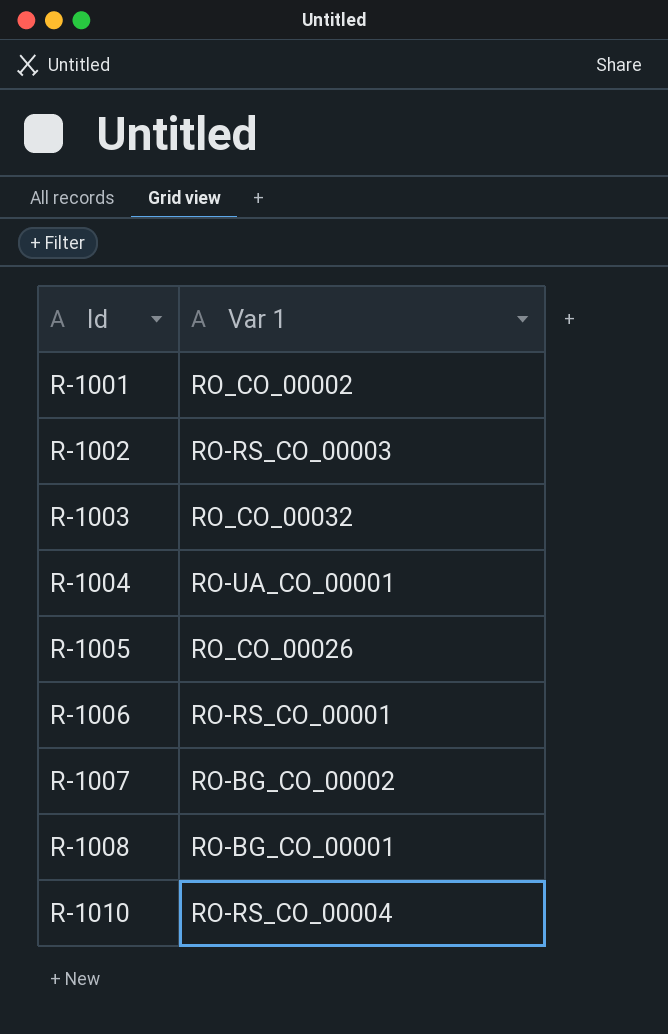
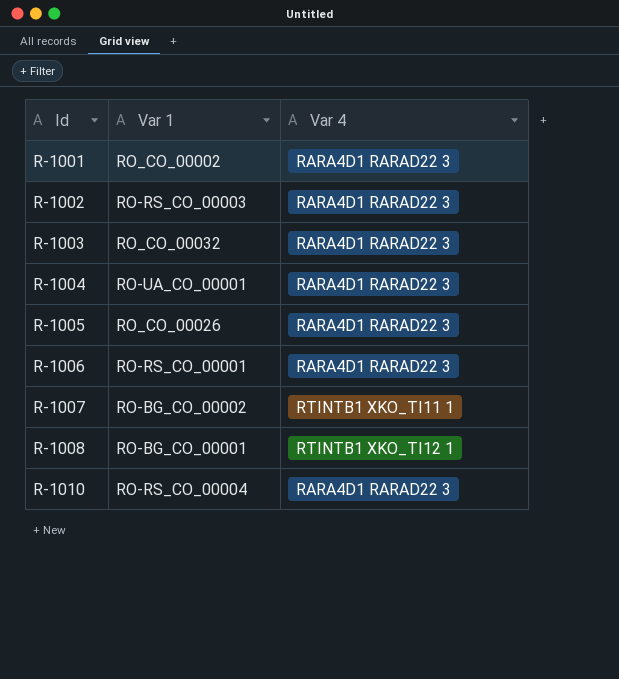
column Var 4 | position: none -> 3

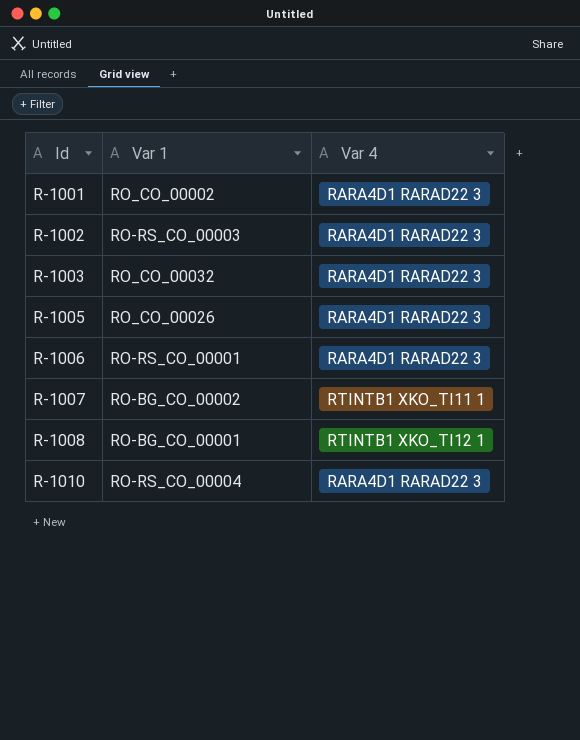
row R-1004: RO-UA_CO_00001 | RARA4D1 RARAD22 3 -> none

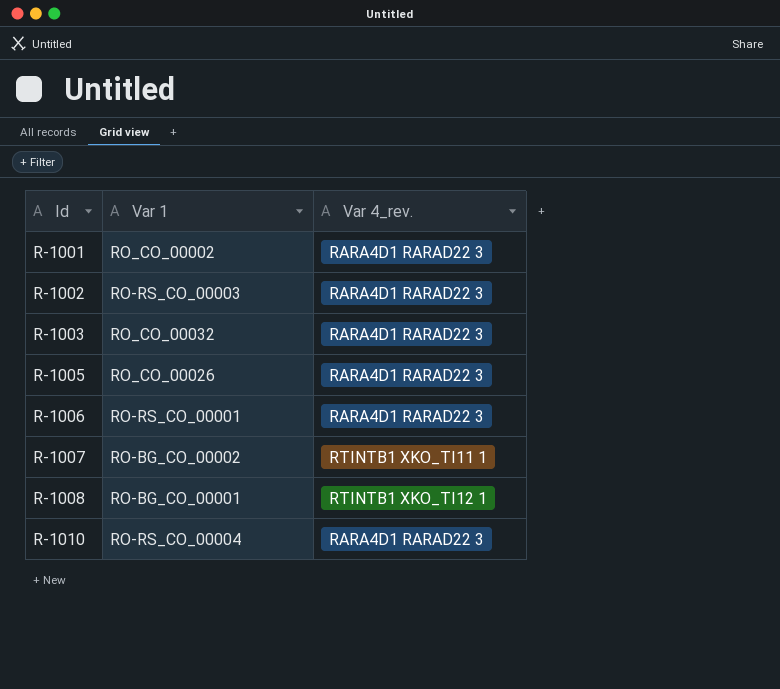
column name: Var 4 -> Var 4_rev.

